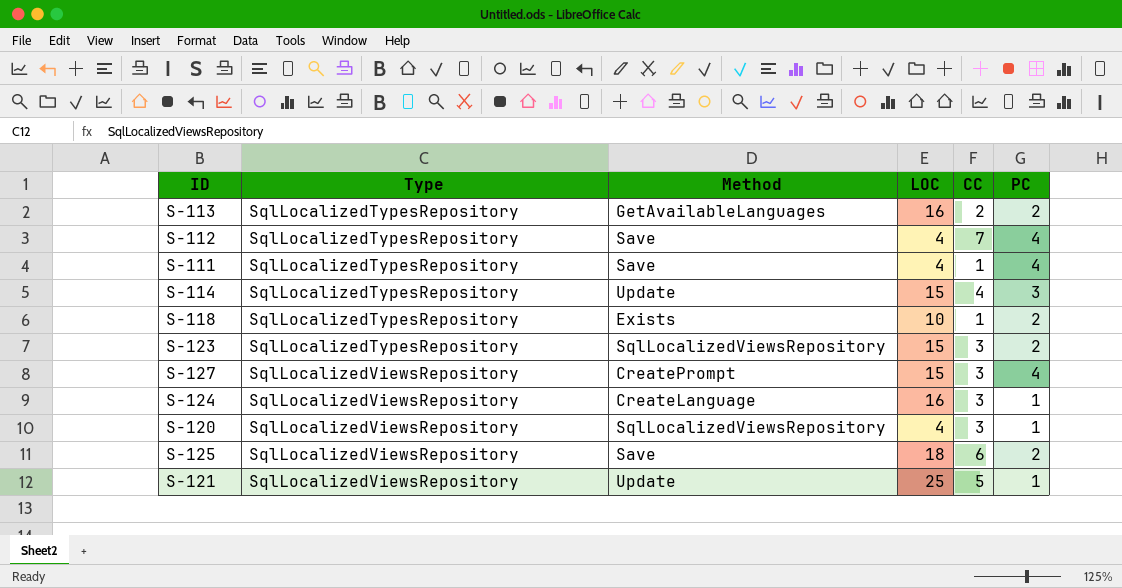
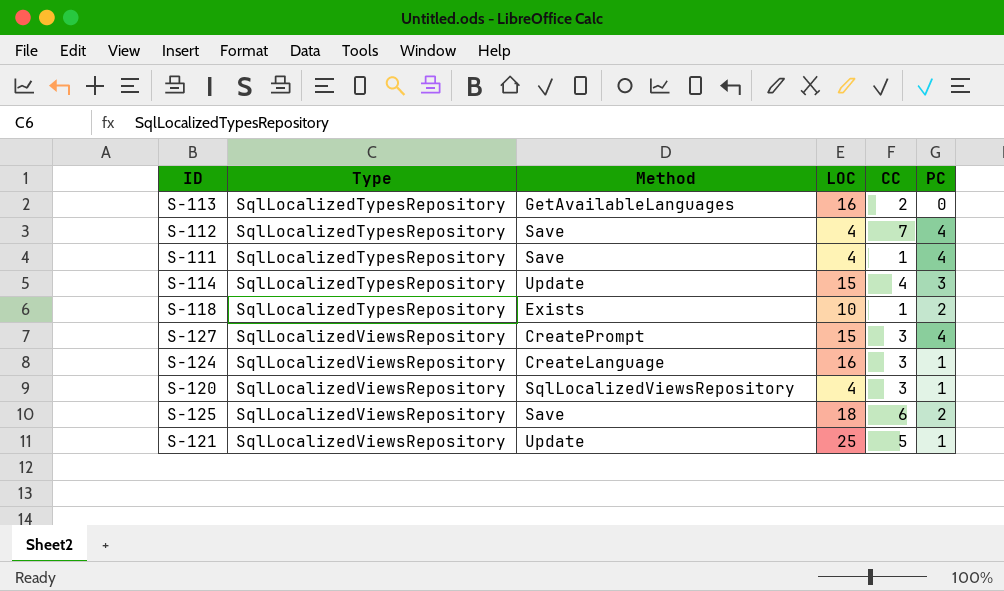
row S-123: SqlLocalizedTypesRepository | SqlLocalizedViewsRepository | 15 | 3 | 2 -> none
S-113 | PC: 2 -> 0

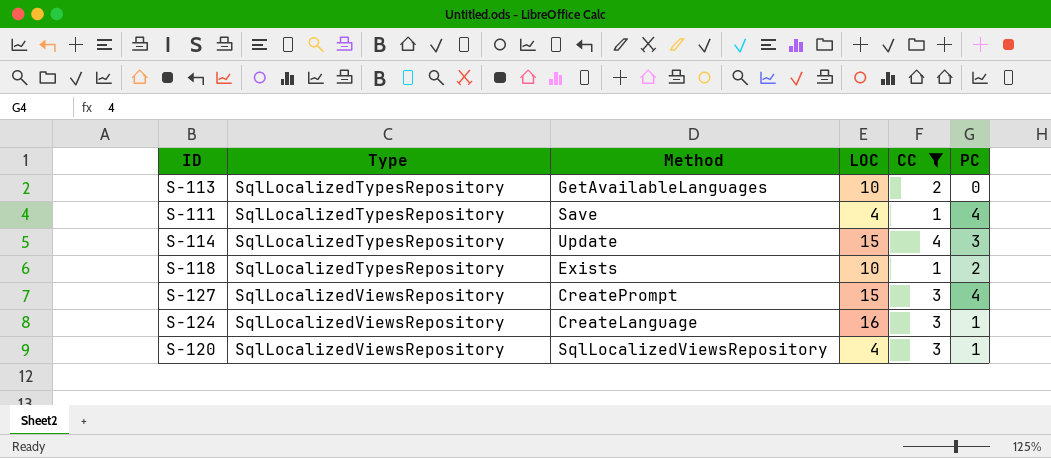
filter: none -> CC <= 4
S-113 | LOC: 16 -> 10

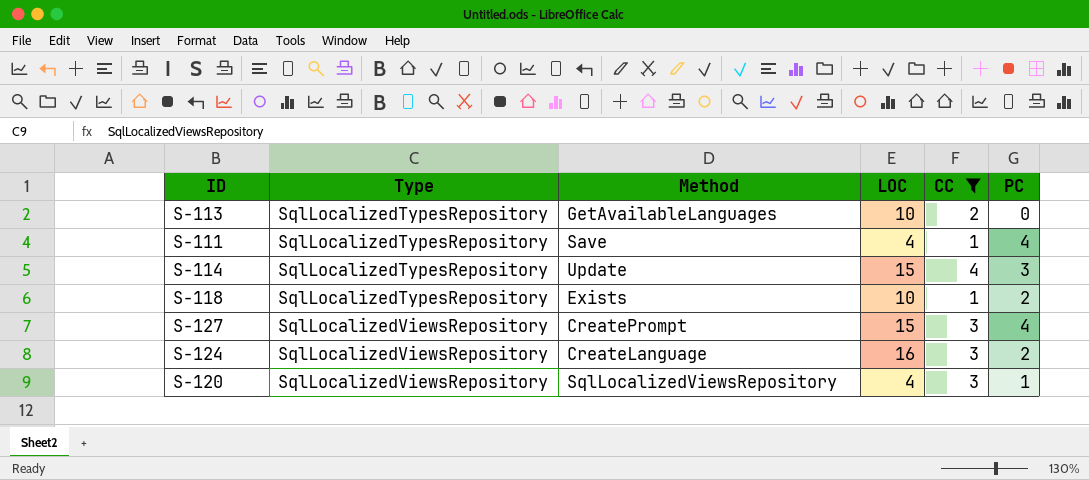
S-124 | PC: 1 -> 2

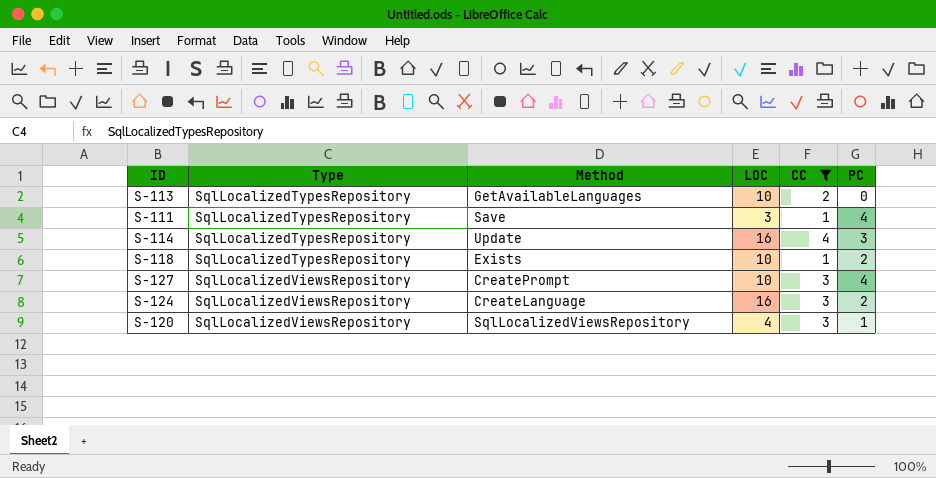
S-111 | LOC: 4 -> 3
S-114 | LOC: 15 -> 16
S-127 | LOC: 15 -> 10

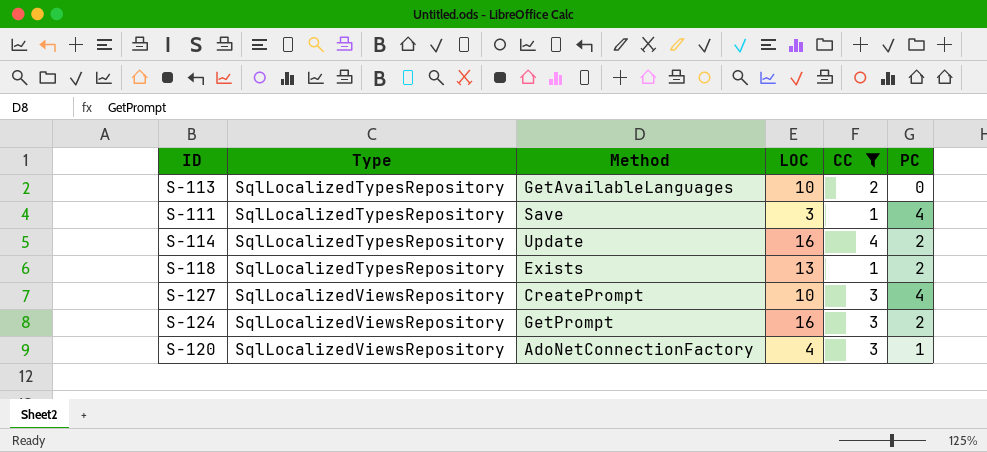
S-114 | PC: 3 -> 2
S-118 | LOC: 10 -> 13
S-124 | Method: CreateLanguage -> GetPrompt
S-120 | Method: SqlLocalizedViewsRepository -> AdoNetConnectionFactory

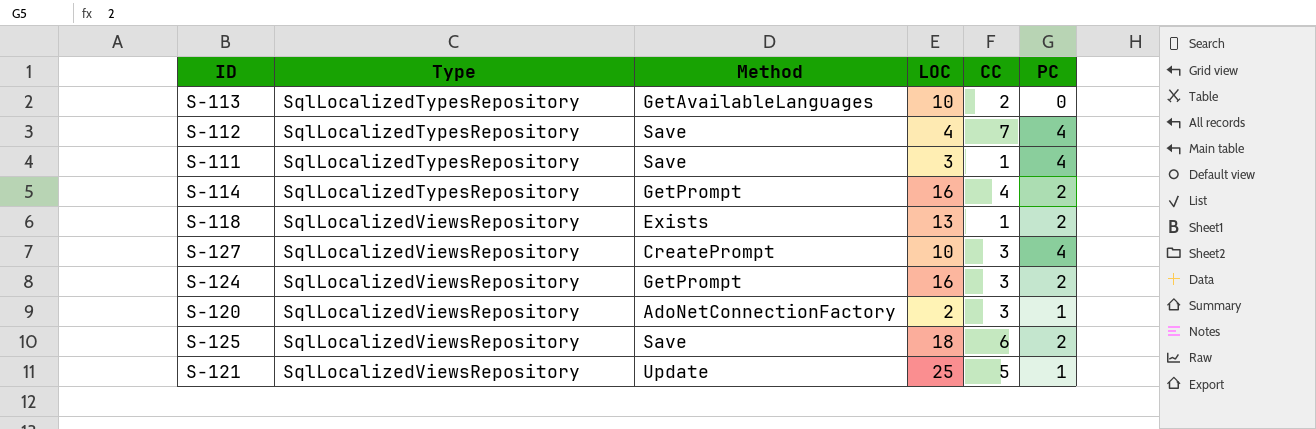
filter: CC <= 4 -> none
S-114 | Method: Update -> GetPrompt
S-118 | Type: SqlLocalizedTypesRepository -> SqlLocalizedViewsRepository
S-120 | LOC: 4 -> 2

